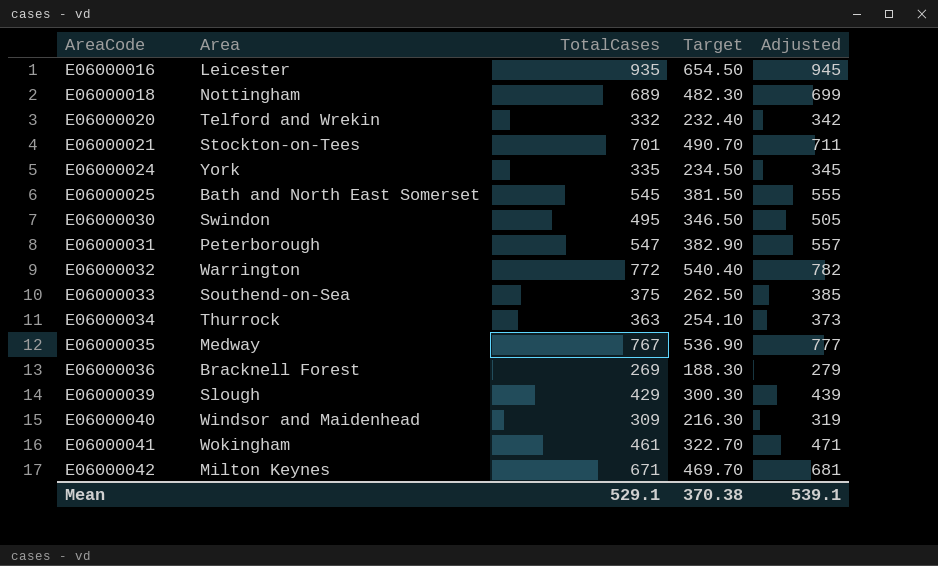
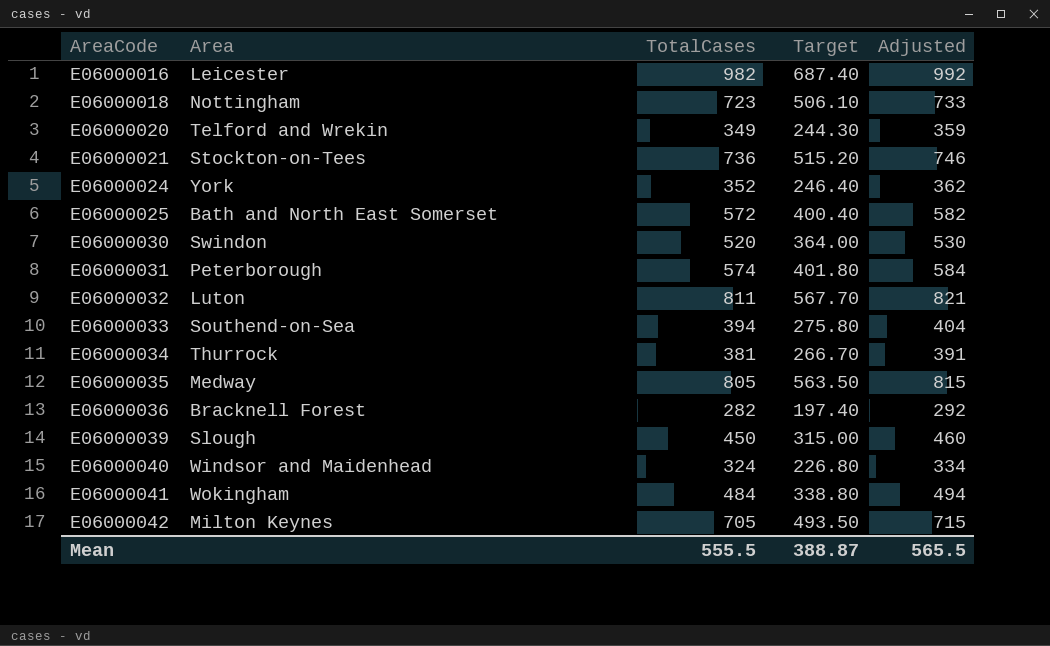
E06000016 | TotalCases: 935 -> 982
E06000016 | Target: 654.50 -> 687.40
E06000016 | Adjusted: 945 -> 992
E06000018 | TotalCases: 689 -> 723
E06000018 | Target: 482.30 -> 506.10
E06000018 | Adjusted: 699 -> 733
E06000020 | TotalCases: 332 -> 349
E06000020 | Target: 232.40 -> 244.30
E06000020 | Adjusted: 342 -> 359
E06000021 | TotalCases: 701 -> 736
E06000021 | Target: 490.70 -> 515.20
E06000021 | Adjusted: 711 -> 746
E06000024 | TotalCases: 335 -> 352
E06000024 | Target: 234.50 -> 246.40
E06000024 | Adjusted: 345 -> 362
E06000025 | TotalCases: 545 -> 572
E06000025 | Target: 381.50 -> 400.40
E06000025 | Adjusted: 555 -> 582
E06000030 | TotalCases: 495 -> 520
E06000030 | Target: 346.50 -> 364.00
E06000030 | Adjusted: 505 -> 530
E06000031 | TotalCases: 547 -> 574
E06000031 | Target: 382.90 -> 401.80
E06000031 | Adjusted: 557 -> 584
E06000032 | Area: Warrington -> Luton
E06000032 | TotalCases: 772 -> 811
E06000032 | Target: 540.40 -> 567.70
E06000032 | Adjusted: 782 -> 821
E06000033 | TotalCases: 375 -> 394
E06000033 | Target: 262.50 -> 275.80
E06000033 | Adjusted: 385 -> 404
E06000034 | TotalCases: 363 -> 381
E06000034 | Target: 254.10 -> 266.70
E06000034 | Adjusted: 373 -> 391
E06000035 | TotalCases: 767 -> 805
E06000035 | Target: 536.90 -> 563.50
E06000035 | Adjusted: 777 -> 815
E06000036 | TotalCases: 269 -> 282
E06000036 | Target: 188.30 -> 197.40
E06000036 | Adjusted: 279 -> 292
E06000039 | TotalCases: 429 -> 450
E06000039 | Target: 300.30 -> 315.00
E06000039 | Adjusted: 439 -> 460
E06000040 | TotalCases: 309 -> 324
E06000040 | Target: 216.30 -> 226.80
E06000040 | Adjusted: 319 -> 334
E06000041 | TotalCases: 461 -> 484
E06000041 | Target: 322.70 -> 338.80
E06000041 | Adjusted: 471 -> 494
E06000042 | TotalCases: 671 -> 705
E06000042 | Target: 469.70 -> 493.50
E06000042 | Adjusted: 681 -> 715
Mean | TotalCases: 529.1 -> 555.5
Mean | Target: 370.38 -> 388.87
Mean | Adjusted: 539.1 -> 565.5

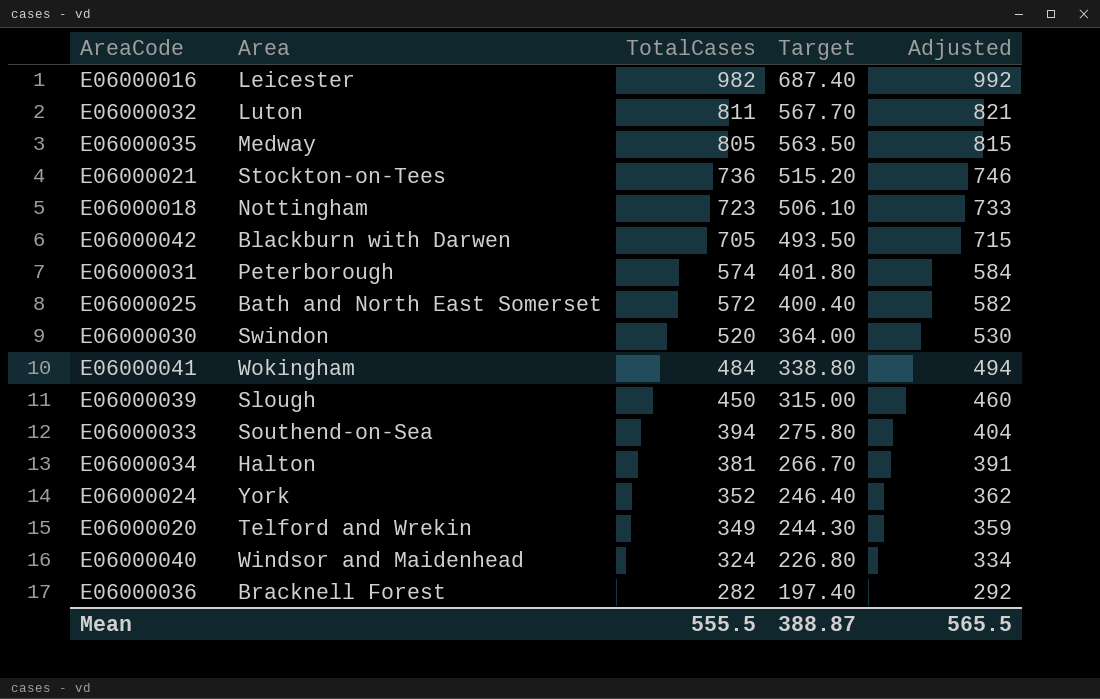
row order: AreaCode ascending -> TotalCases descending
E06000042 | Area: Milton Keynes -> Blackburn with Darwen
E06000034 | Area: Thurrock -> Halton

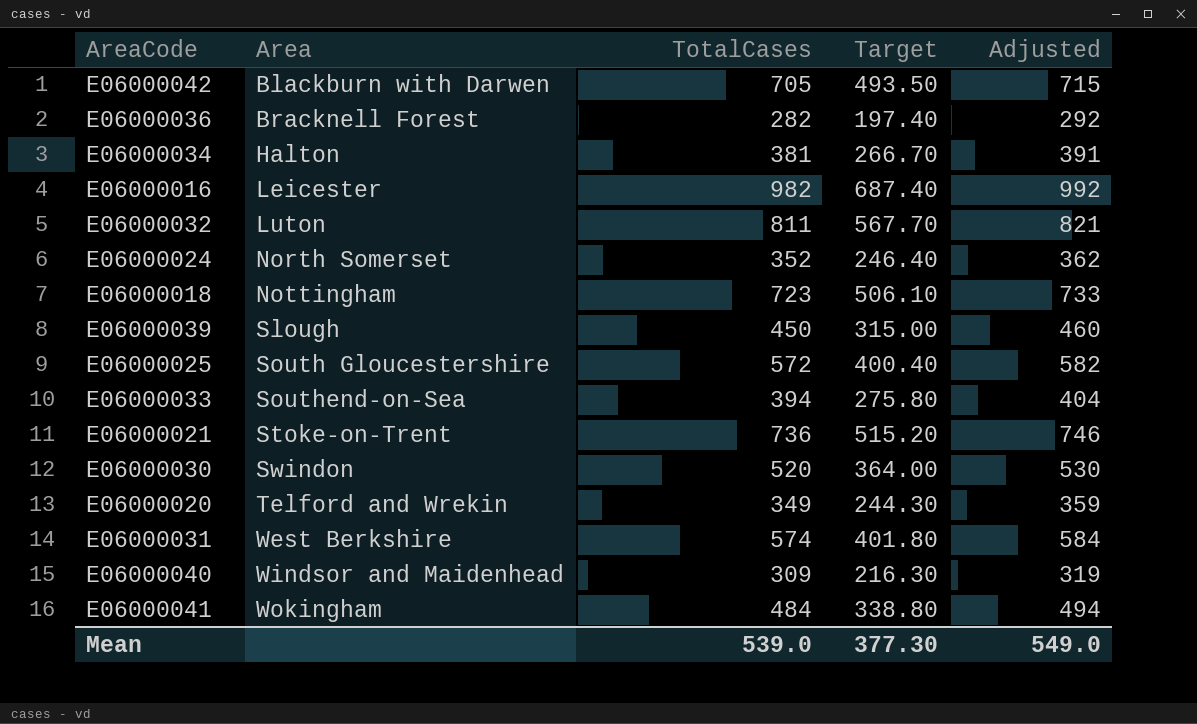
row order: TotalCases descending -> Area ascending
row E06000035: Medway | 805 | 563.50 | 815 -> none
E06000024 | Area: York -> North Somerset
E06000025 | Area: Bath and North East Somerset -> South Gloucestershire
E06000021 | Area: Stockton-on-Tees -> Stoke-on-Trent
E06000031 | Area: Peterborough -> West Berkshire
E06000040 | TotalCases: 324 -> 309
E06000040 | Target: 226.80 -> 216.30
E06000040 | Adjusted: 334 -> 319
Mean | TotalCases: 555.5 -> 539.0
Mean | Target: 388.87 -> 377.30
Mean | Adjusted: 565.5 -> 549.0

